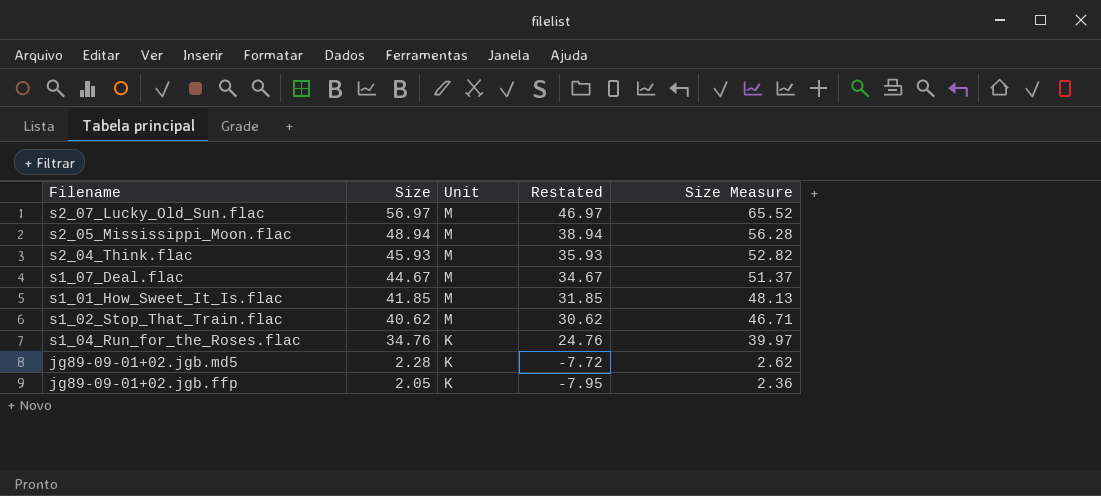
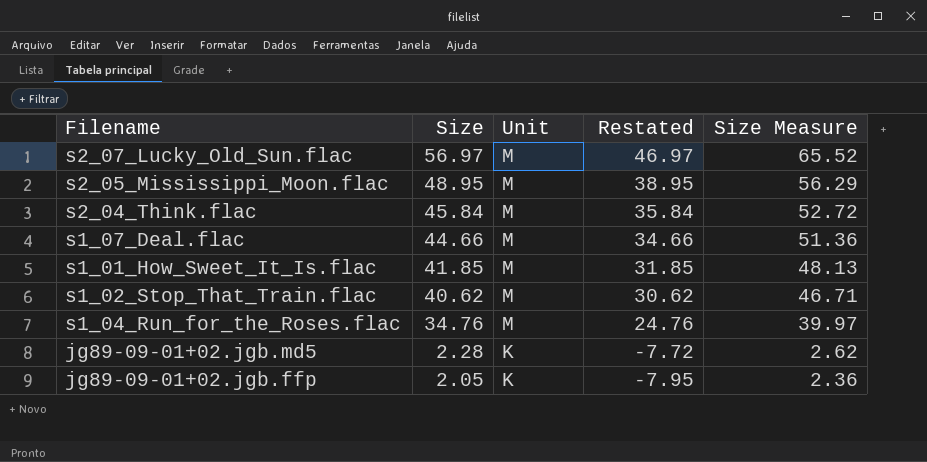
s2_05_Mississippi_Moon.flac | Size: 48.94 -> 48.95
s2_05_Mississippi_Moon.flac | Restated: 38.94 -> 38.95
s2_05_Mississippi_Moon.flac | Size Measure: 56.28 -> 56.29
s2_04_Think.flac | Size: 45.93 -> 45.84
s2_04_Think.flac | Restated: 35.93 -> 35.84
s2_04_Think.flac | Size Measure: 52.82 -> 52.72
s1_07_Deal.flac | Size: 44.67 -> 44.66
s1_07_Deal.flac | Restated: 34.67 -> 34.66
s1_07_Deal.flac | Size Measure: 51.37 -> 51.36
s1_04_Run_for_the_Roses.flac | Unit: K -> M

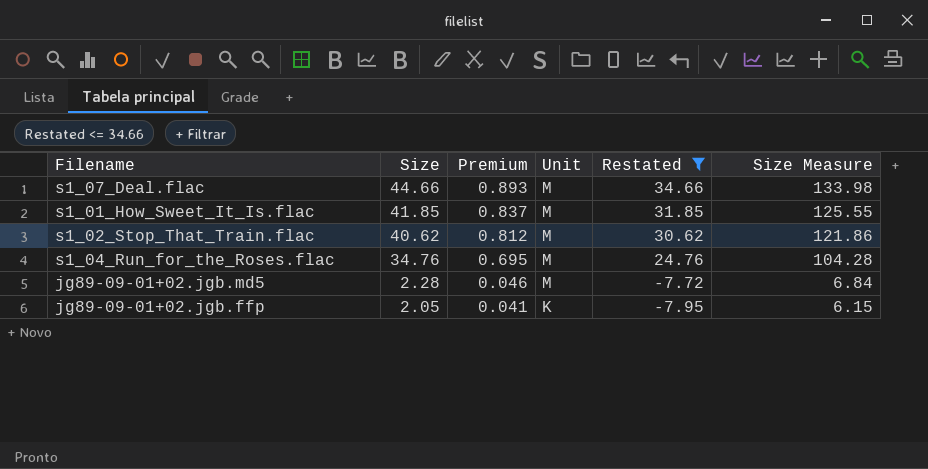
filter: none -> Restated <= 34.66
column Premium | formula: none -> [Size] * 0.02
column Size Measure | formula: [Size] * 1.15 -> [Size] * 3
jg89-09-01+02.jgb.md5 | Unit: K -> M

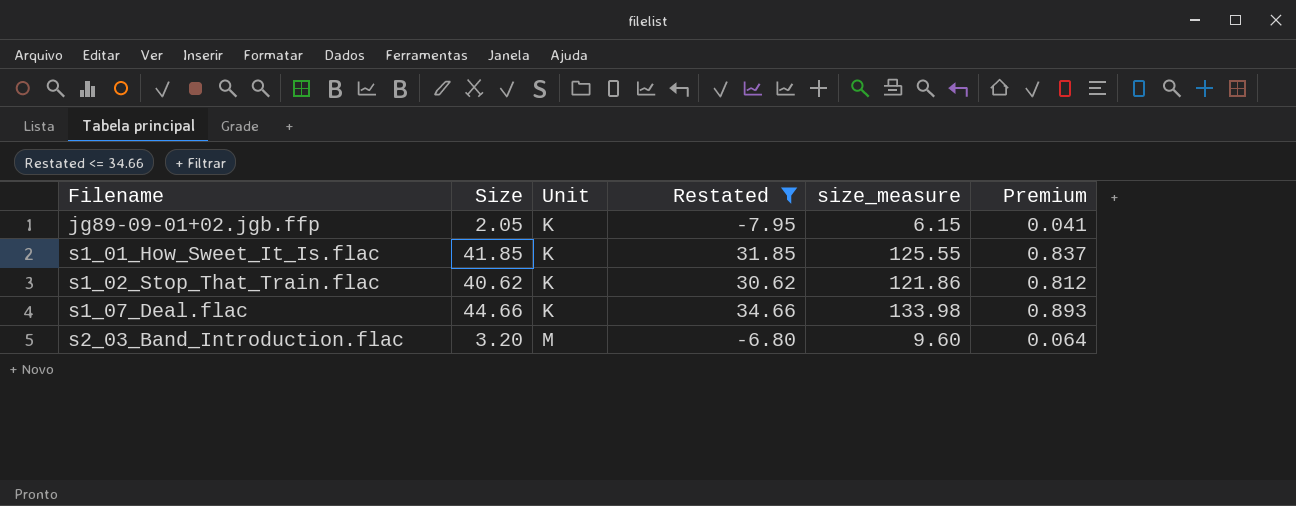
row order: Size descending -> Filename ascending
column name: Size Measure -> size_measure
column Premium | position: 3 -> 6
row s1_04_Run_for_the_Roses.flac: 34.76 | 0.695 | M | 24.76 | 104.28 -> none
row jg89-09-01+02.jgb.md5: 2.28 | 0.046 | M | -7.72 | 6.84 -> none
s1_01_How_Sweet_It_Is.flac | Unit: M -> K
s1_02_Stop_That_Train.flac | Unit: M -> K
s1_07_Deal.flac | Unit: M -> K
row s2_03_Band_Introduction.flac: none -> 3.20 | M | -6.80 | 9.60 | 0.064

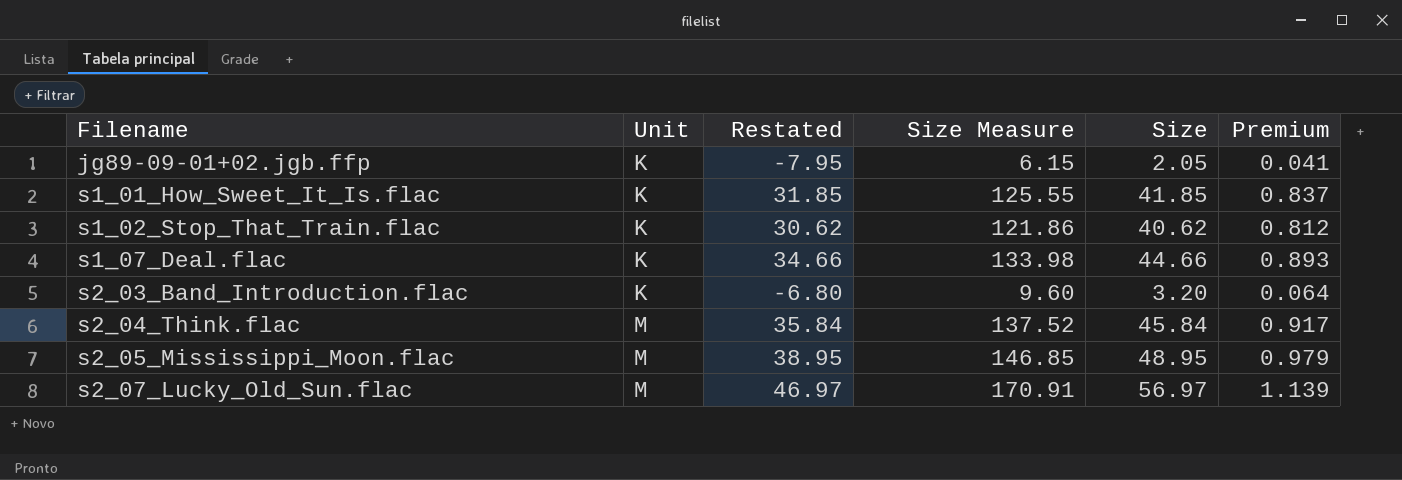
filter: Restated <= 34.66 -> none
column name: size_measure -> Size Measure
column Size | position: 2 -> 5
s2_03_Band_Introduction.flac | Unit: M -> K

